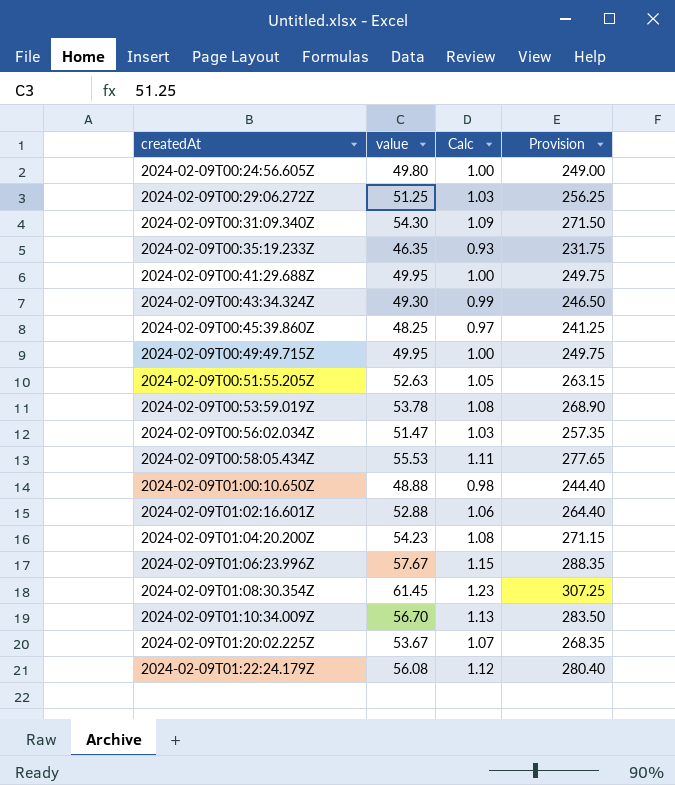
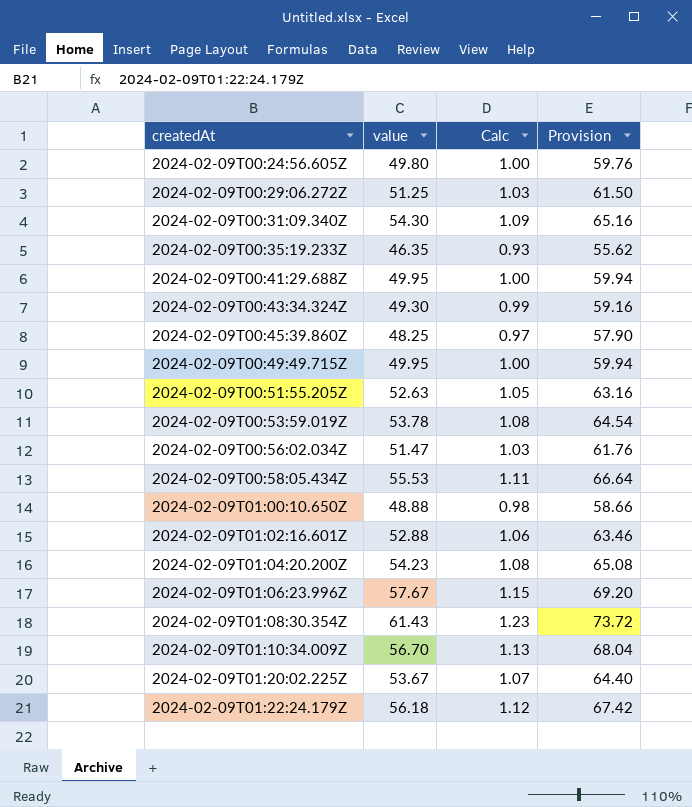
column Provision | formula: [value] * 5 -> [value] * 1.2
2024-02-09T01:08:30.354Z | value: 61.45 -> 61.43
2024-02-09T01:22:24.179Z | value: 56.08 -> 56.18

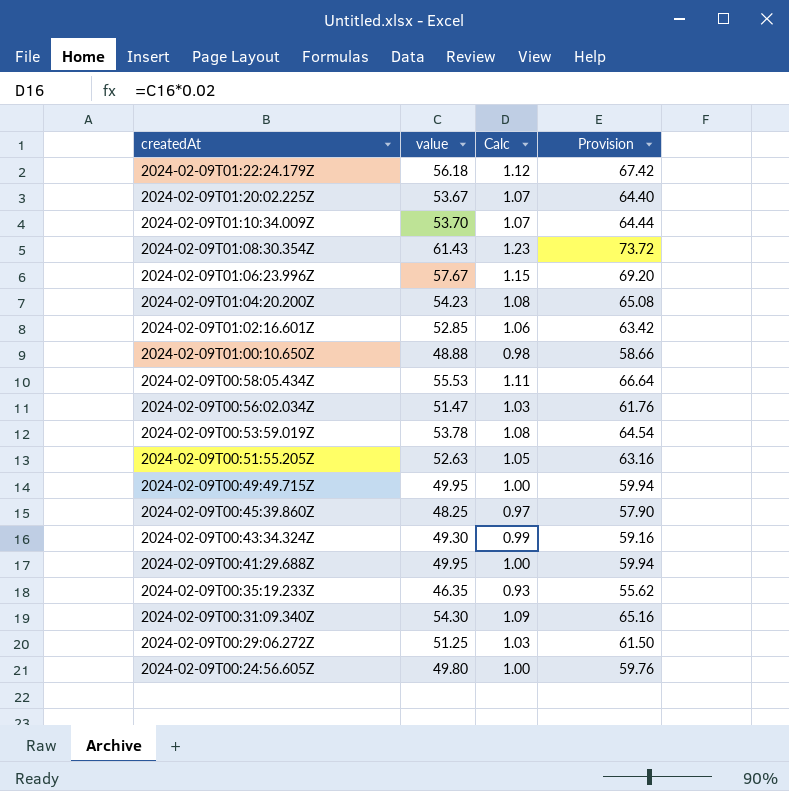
row order: createdAt ascending -> createdAt descending
2024-02-09T01:10:34.009Z | value: 56.70 -> 53.70
2024-02-09T01:10:34.009Z | Calc: 1.13 -> 1.07
2024-02-09T01:10:34.009Z | Provision: 68.04 -> 64.44
2024-02-09T01:02:16.601Z | value: 52.88 -> 52.85
2024-02-09T01:02:16.601Z | Provision: 63.46 -> 63.42

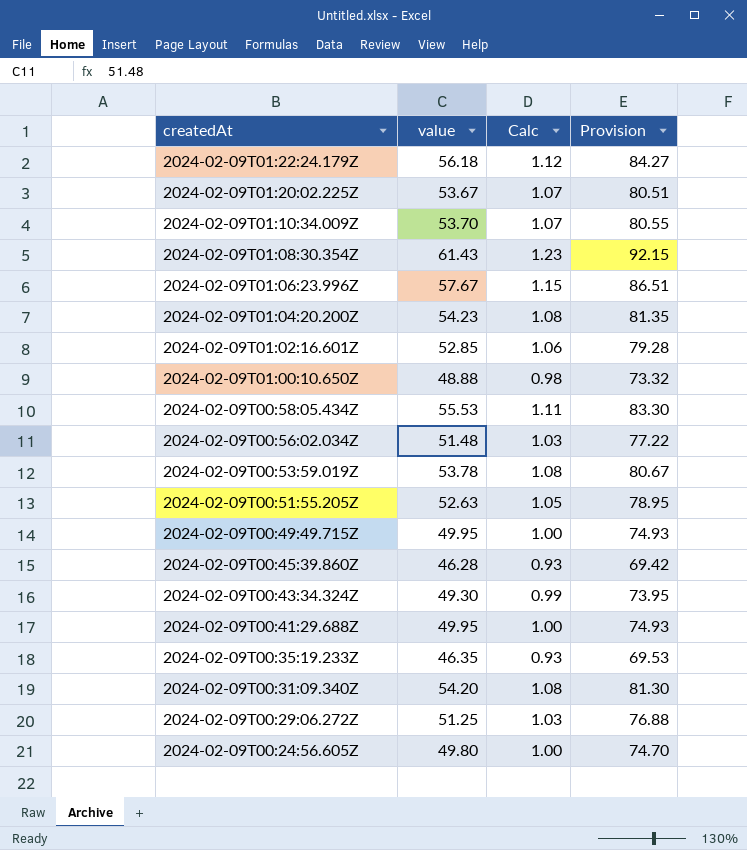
column Provision | formula: [value] * 1.2 -> [value] * 1.5
2024-02-09T00:56:02.034Z | value: 51.47 -> 51.48
2024-02-09T00:45:39.860Z | value: 48.25 -> 46.28
2024-02-09T00:45:39.860Z | Calc: 0.97 -> 0.93
2024-02-09T00:31:09.340Z | value: 54.30 -> 54.20
2024-02-09T00:31:09.340Z | Calc: 1.09 -> 1.08

